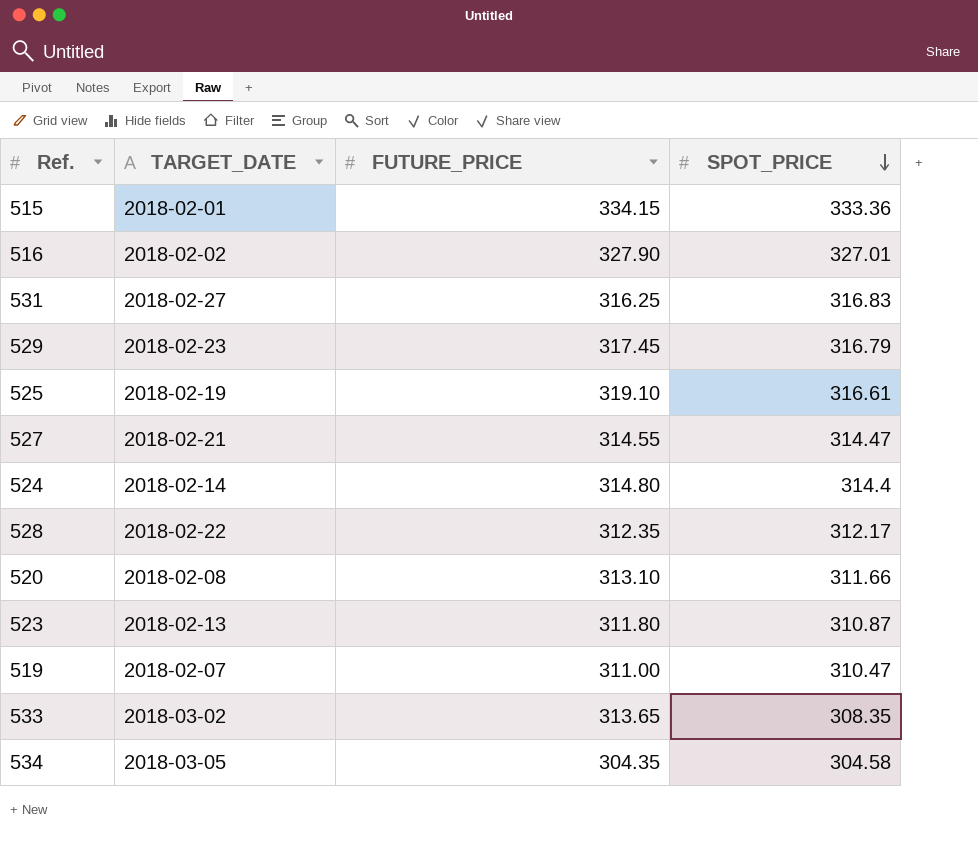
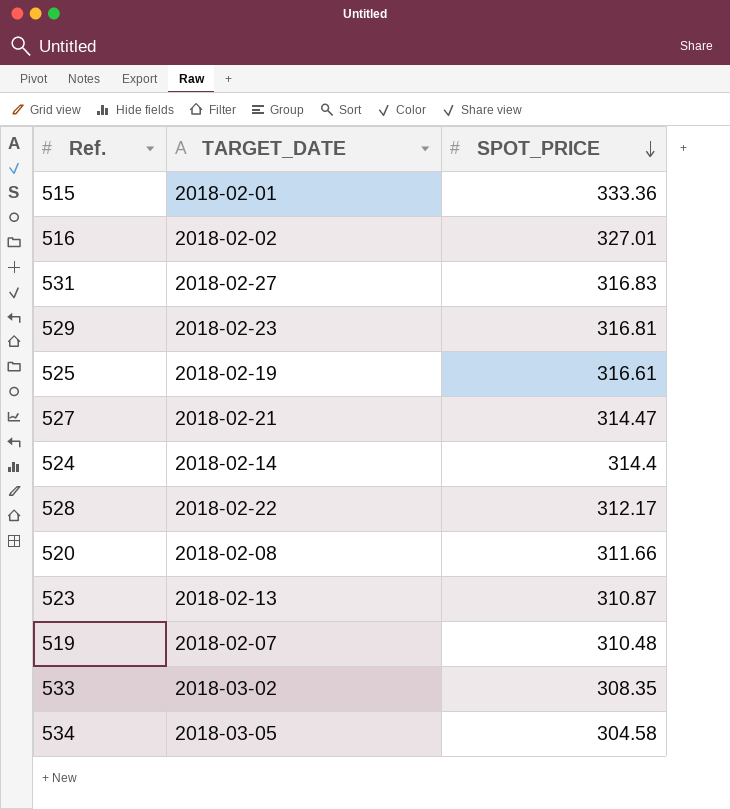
column FUTURE_PRICE | position: 3 -> none
529 | SPOT_PRICE: 316.79 -> 316.81
519 | SPOT_PRICE: 310.47 -> 310.48

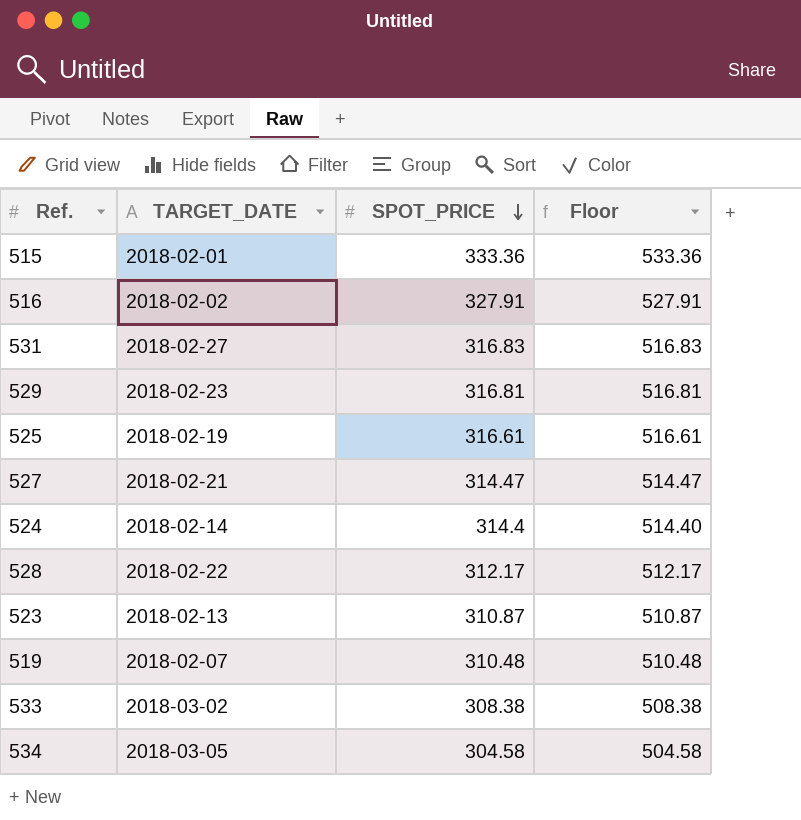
column Floor | formula: none -> [SPOT_PRICE] + 200
row 520: 2018-02-08 | 311.66 -> none
516 | SPOT_PRICE: 327.01 -> 327.91
533 | SPOT_PRICE: 308.35 -> 308.38

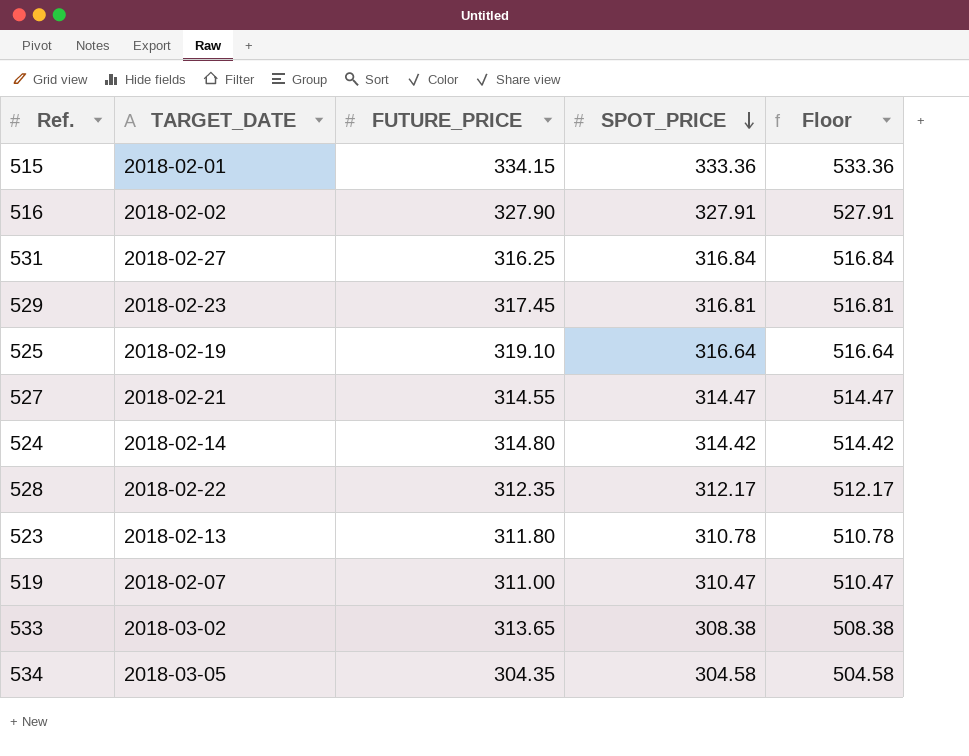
column FUTURE_PRICE | position: none -> 3
531 | SPOT_PRICE: 316.83 -> 316.84
531 | Floor: 516.83 -> 516.84
525 | SPOT_PRICE: 316.61 -> 316.64
525 | Floor: 516.61 -> 516.64
524 | SPOT_PRICE: 314.4 -> 314.42
524 | Floor: 514.40 -> 514.42
523 | SPOT_PRICE: 310.87 -> 310.78
523 | Floor: 510.87 -> 510.78
519 | SPOT_PRICE: 310.48 -> 310.47
519 | Floor: 510.48 -> 510.47

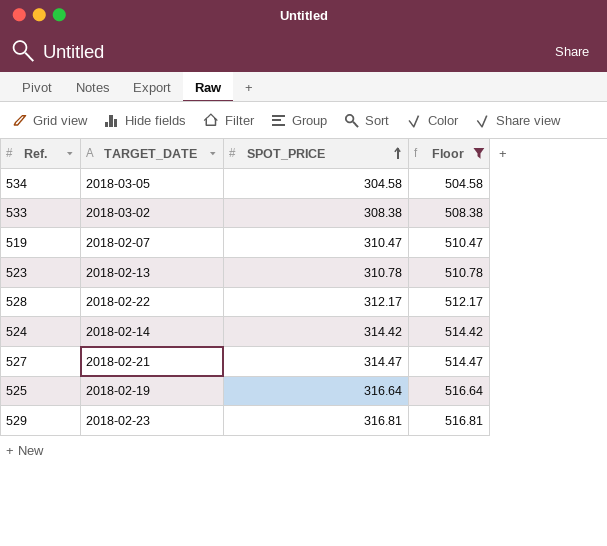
filter: none -> Floor <= 516.81
row order: SPOT_PRICE descending -> SPOT_PRICE ascending
column FUTURE_PRICE | position: 3 -> none

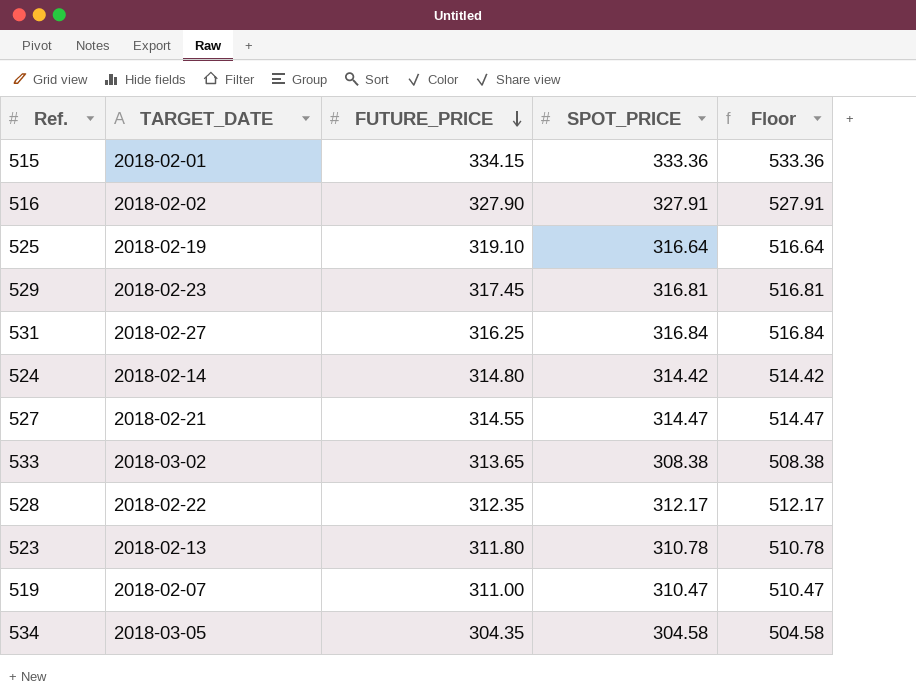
filter: Floor <= 516.81 -> none
row order: SPOT_PRICE ascending -> FUTURE_PRICE descending
column FUTURE_PRICE | position: none -> 3

